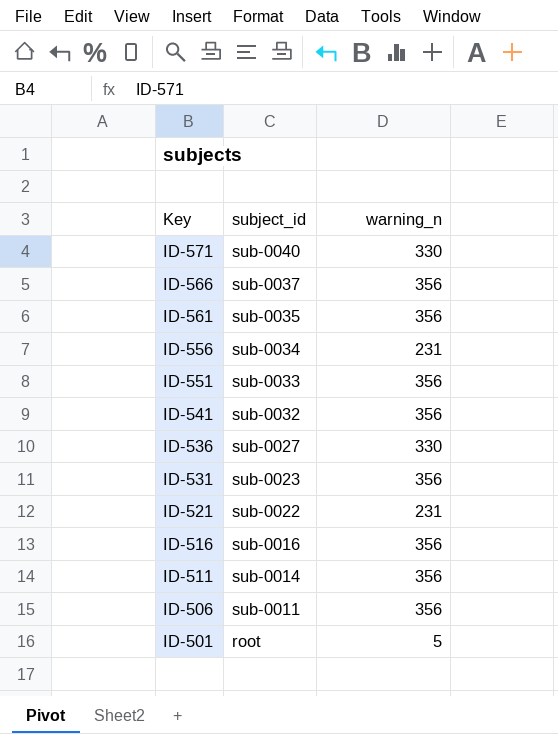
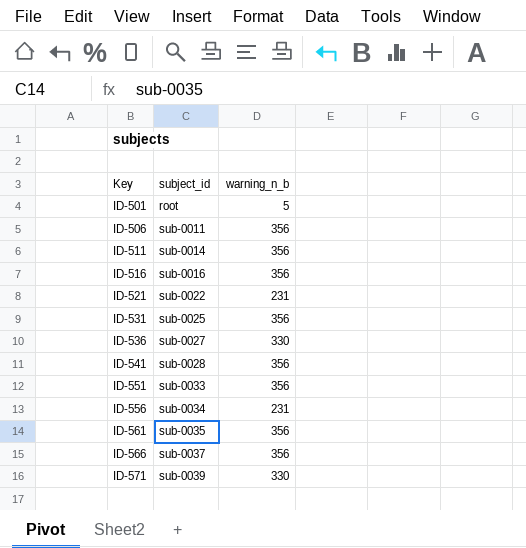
row order: Key descending -> Key ascending
column name: warning_n -> warning_n_b
ID-531 | subject_id: sub-0023 -> sub-0025
ID-541 | subject_id: sub-0032 -> sub-0028
ID-571 | subject_id: sub-0040 -> sub-0039

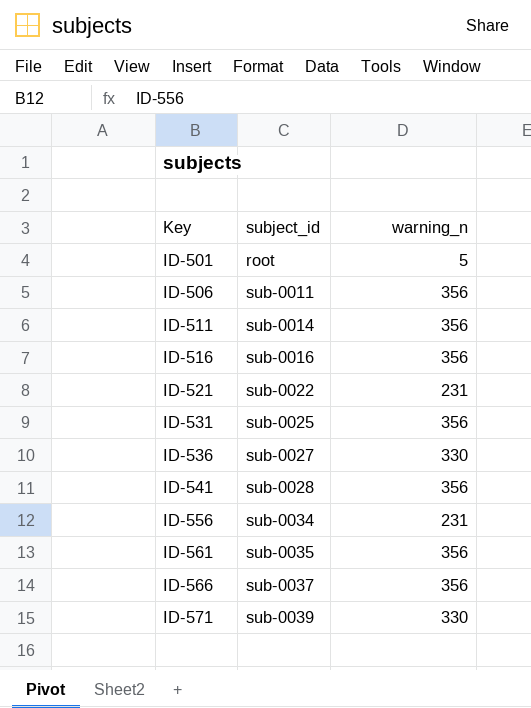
column name: warning_n_b -> warning_n
row ID-551: sub-0033 | 356 -> none

